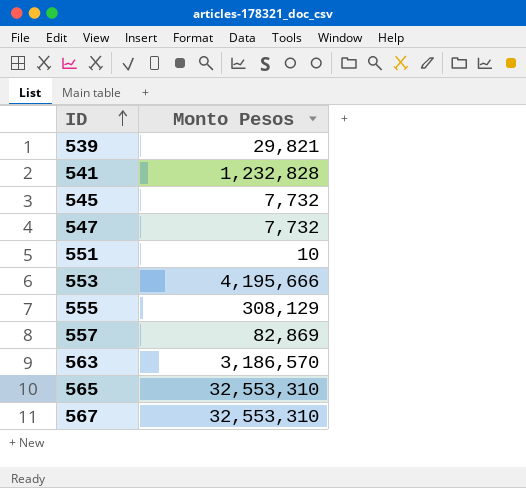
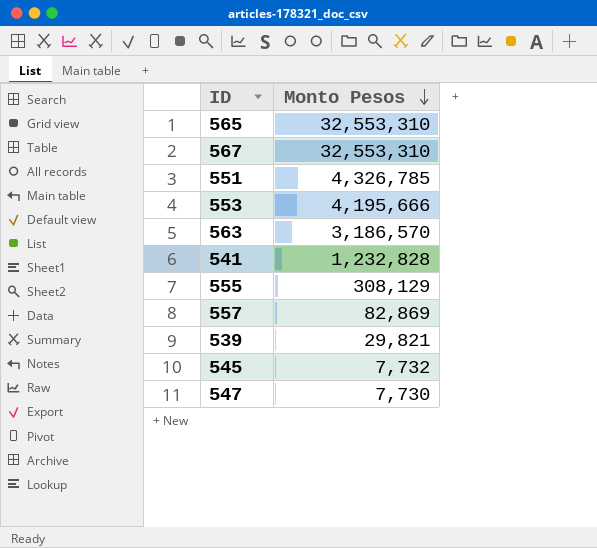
row order: ID ascending -> Monto Pesos descending
551 | Monto Pesos: 10 -> 4,326,785
547 | Monto Pesos: 7,732 -> 7,730

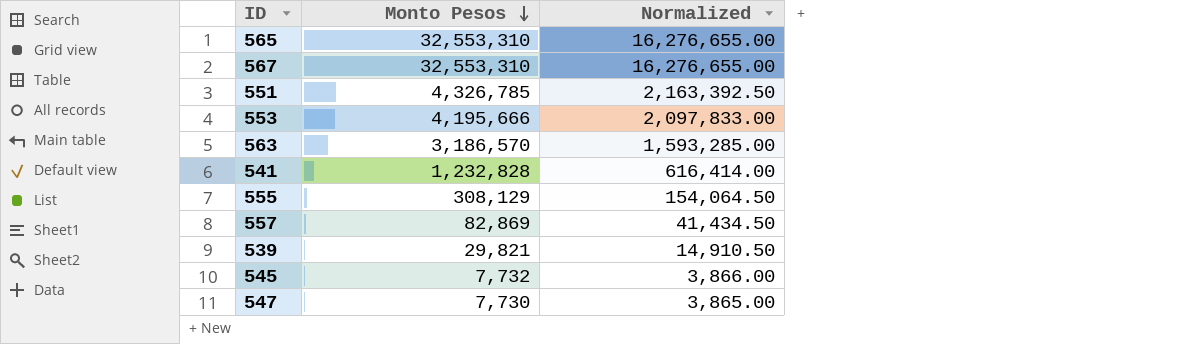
column Normalized | formula: none -> [Monto Pesos] * 0.5

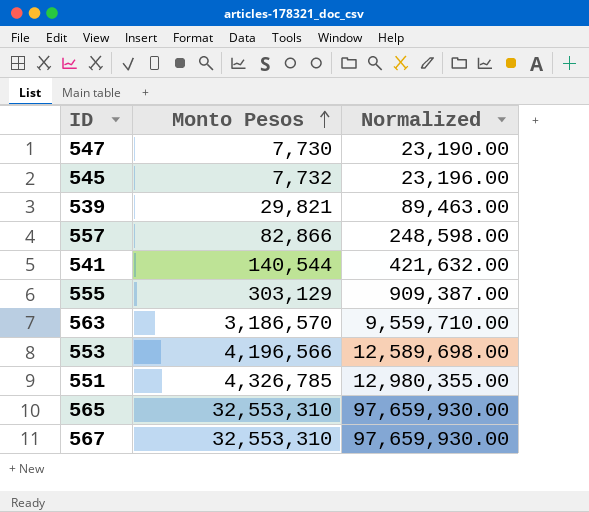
row order: Monto Pesos descending -> Monto Pesos ascending
column Normalized | formula: [Monto Pesos] * 0.5 -> [Monto Pesos] * 3
557 | Monto Pesos: 82,869 -> 82,866
541 | Monto Pesos: 1,232,828 -> 140,544
555 | Monto Pesos: 308,129 -> 303,129
553 | Monto Pesos: 4,195,666 -> 4,196,566

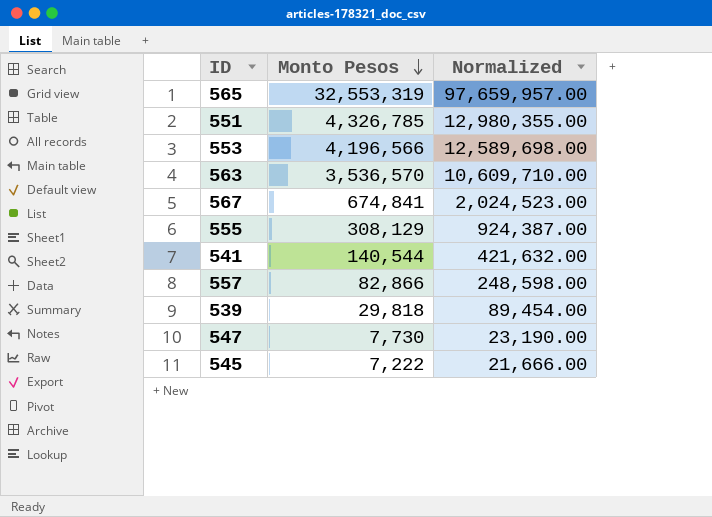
row order: Monto Pesos ascending -> Monto Pesos descending
565 | Monto Pesos: 32,553,310 -> 32,553,319
565 | Normalized: 97,659,930.00 -> 97,659,957.00
563 | Monto Pesos: 3,186,570 -> 3,536,570
563 | Normalized: 9,559,710.00 -> 10,609,710.00
567 | Monto Pesos: 32,553,310 -> 674,841
567 | Normalized: 97,659,930.00 -> 2,024,523.00
555 | Monto Pesos: 303,129 -> 308,129
555 | Normalized: 909,387.00 -> 924,387.00
539 | Monto Pesos: 29,821 -> 29,818
539 | Normalized: 89,463.00 -> 89,454.00
545 | Monto Pesos: 7,732 -> 7,222
545 | Normalized: 23,196.00 -> 21,666.00

